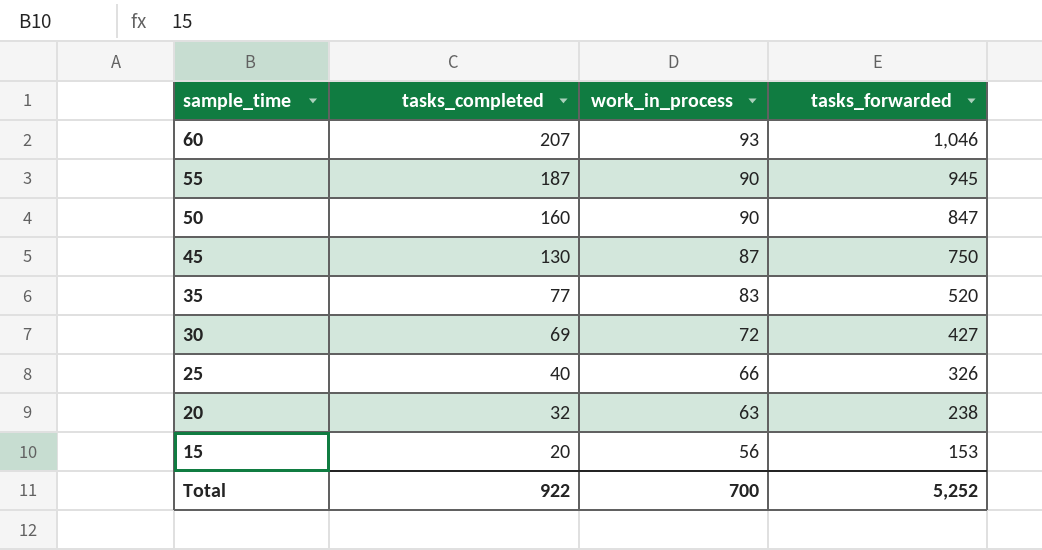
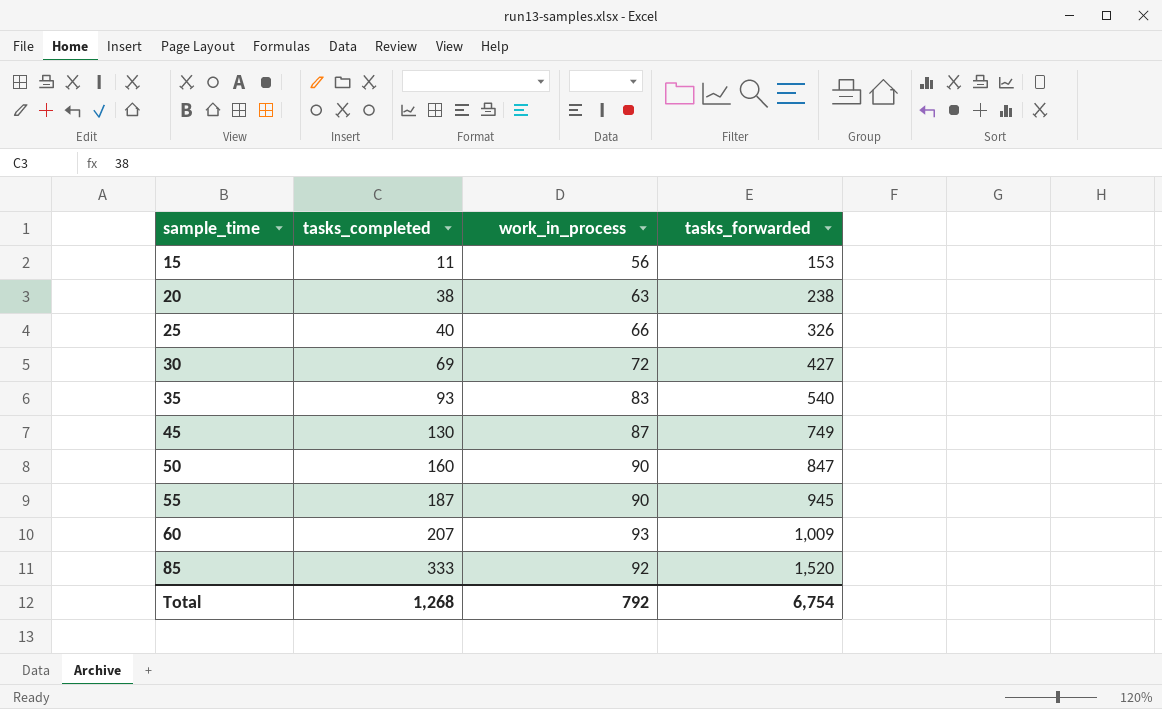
row order: sample_time descending -> sample_time ascending
15 | tasks_completed: 20 -> 11
20 | tasks_completed: 32 -> 38
35 | tasks_completed: 77 -> 93
35 | tasks_forwarded: 520 -> 540
45 | tasks_forwarded: 750 -> 749
60 | tasks_forwarded: 1,046 -> 1,009
row 85: none -> 333 | 92 | 1,520
Total | tasks_completed: 922 -> 1,268
Total | work_in_process: 700 -> 792
Total | tasks_forwarded: 5,252 -> 6,754

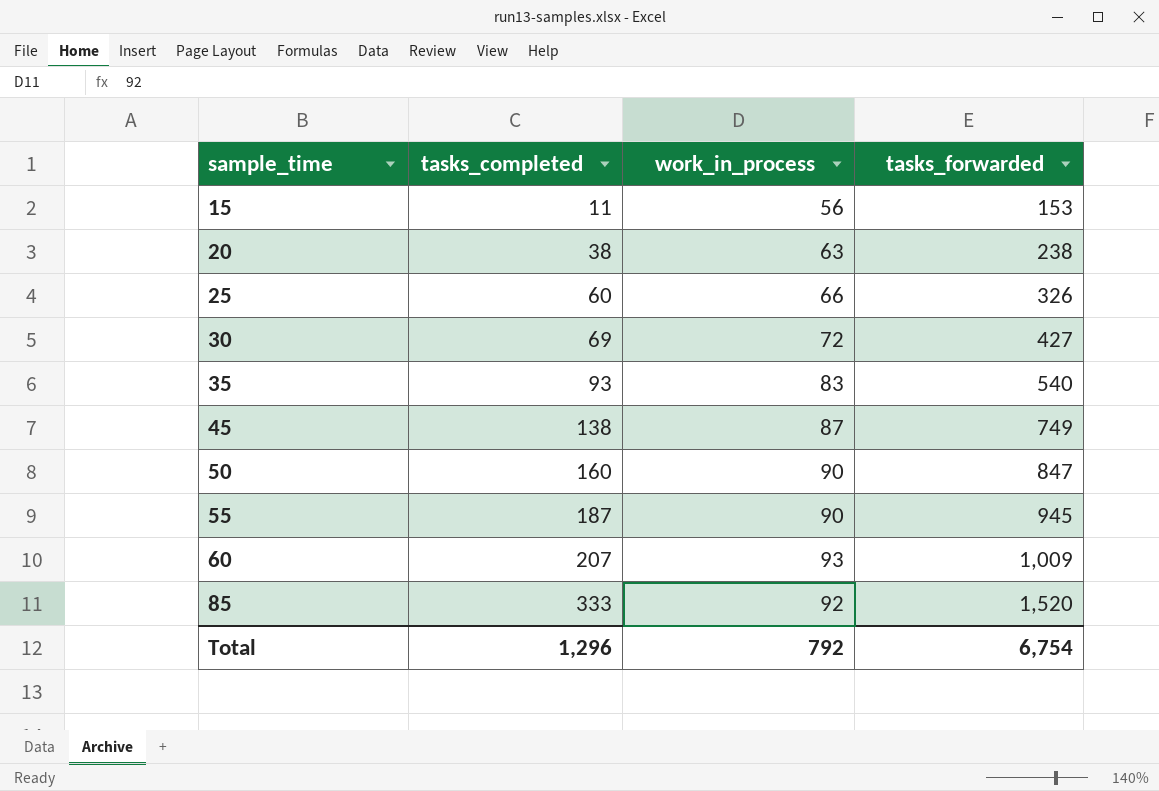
25 | tasks_completed: 40 -> 60
45 | tasks_completed: 130 -> 138
Total | tasks_completed: 1,268 -> 1,296

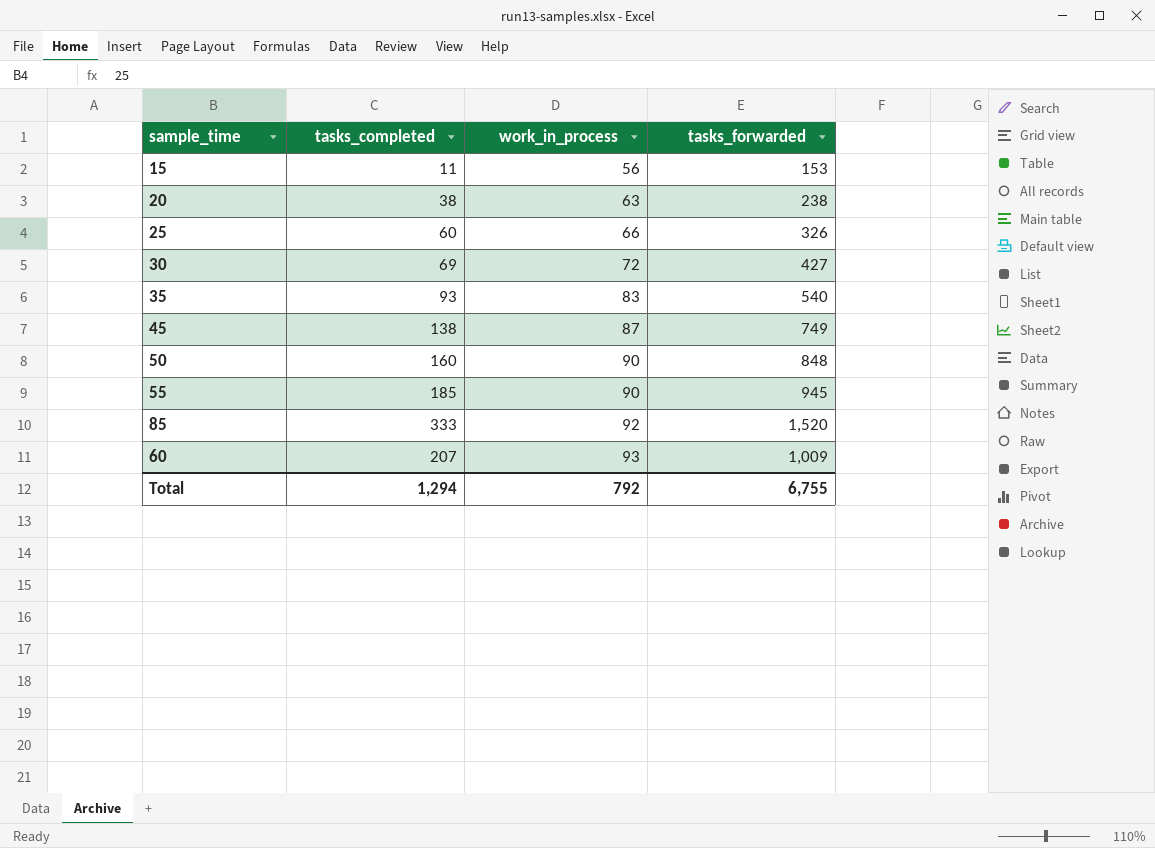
row order: sample_time ascending -> work_in_process ascending
50 | tasks_forwarded: 847 -> 848
55 | tasks_completed: 187 -> 185
Total | tasks_completed: 1,296 -> 1,294
Total | tasks_forwarded: 6,754 -> 6,755

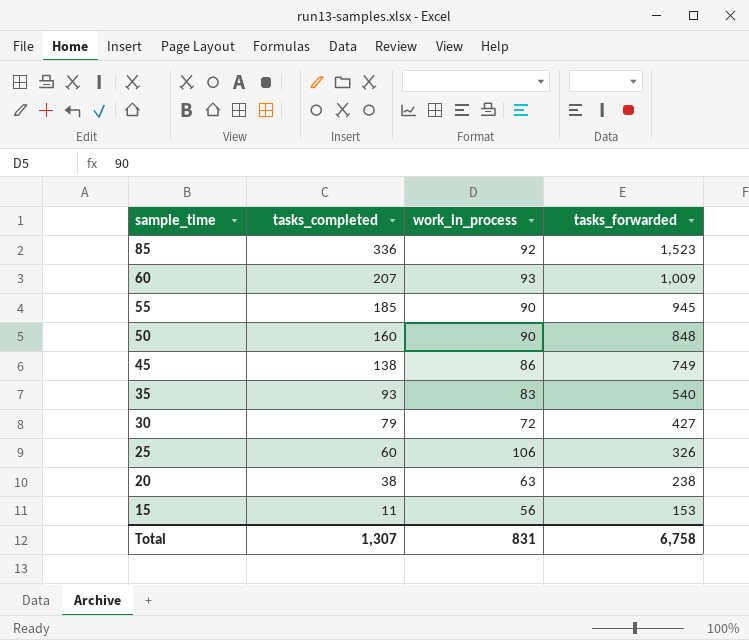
row order: work_in_process ascending -> sample_time descending
85 | tasks_completed: 333 -> 336
85 | tasks_forwarded: 1,520 -> 1,523
45 | work_in_process: 87 -> 86
30 | tasks_completed: 69 -> 79
25 | work_in_process: 66 -> 106
Total | tasks_completed: 1,294 -> 1,307
Total | work_in_process: 792 -> 831
Total | tasks_forwarded: 6,755 -> 6,758

